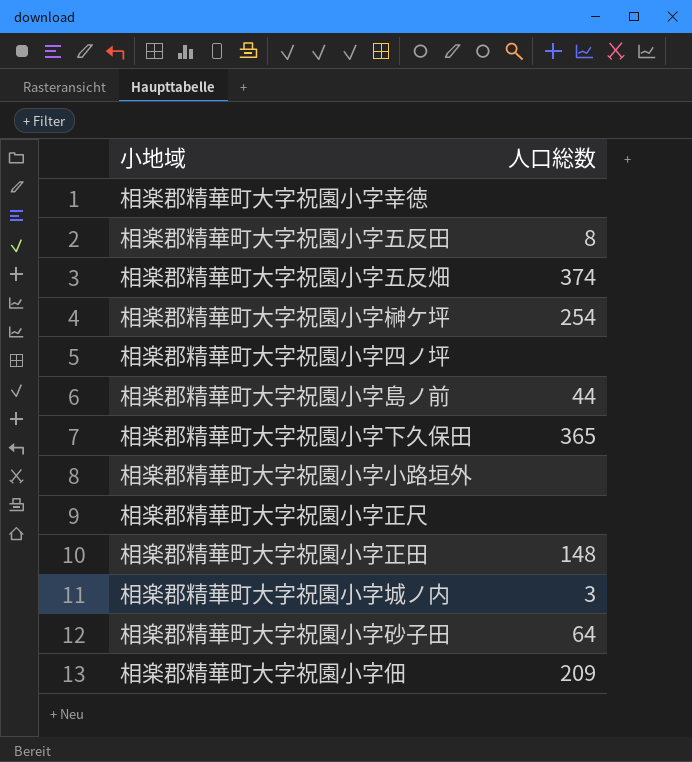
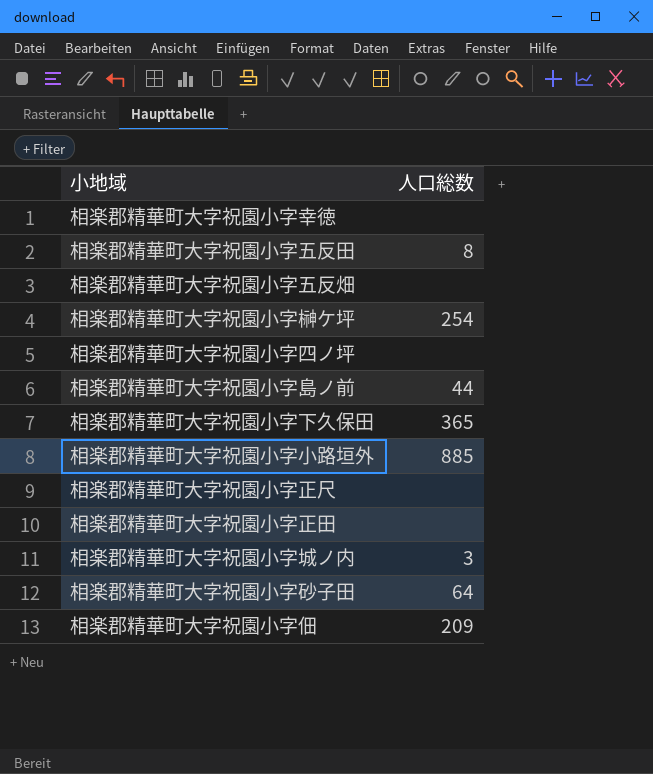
相楽郡精華町大字祝園小字五反畑 | 人口総数: 374 -> none
相楽郡精華町大字祝園小字小路垣外 | 人口総数: none -> 885
相楽郡精華町大字祝園小字正田 | 人口総数: 148 -> none

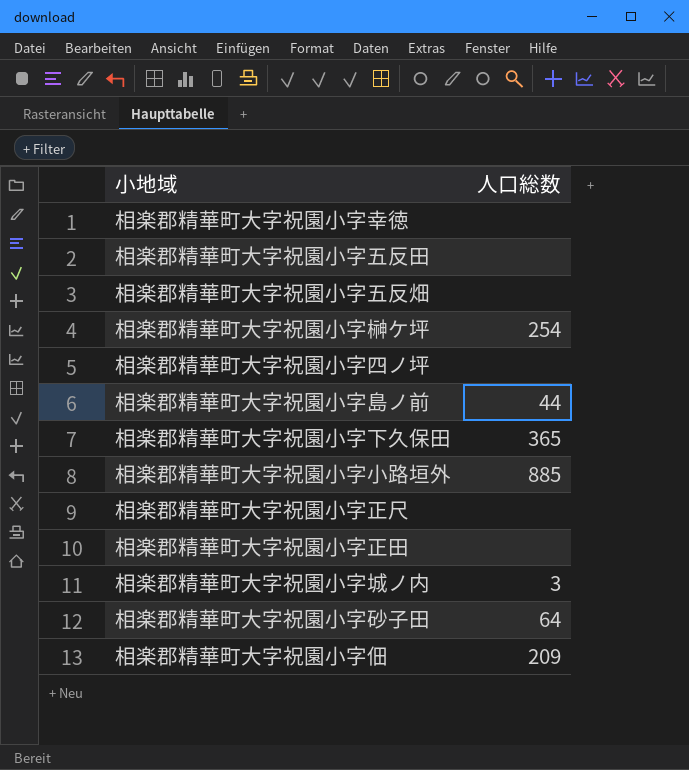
相楽郡精華町大字祝園小字五反田 | 人口総数: 8 -> none

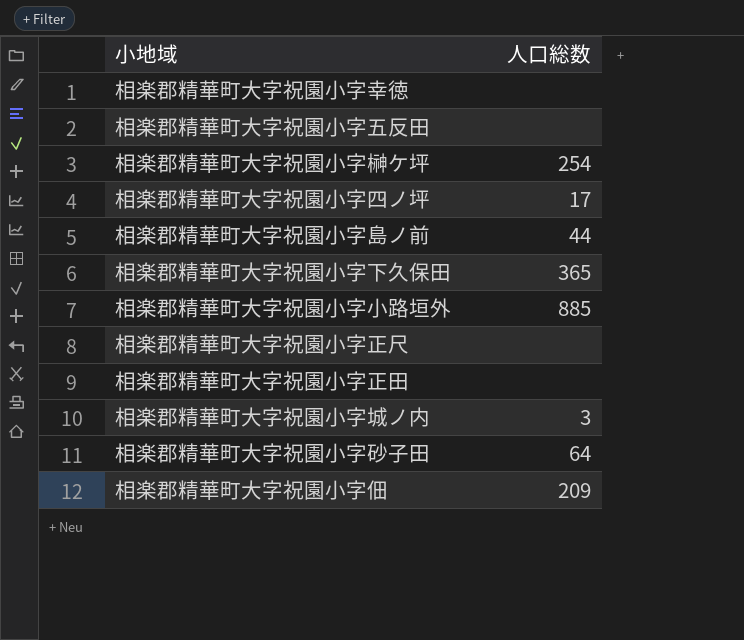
row 相楽郡精華町大字祝園小字五反畑: none -> none
相楽郡精華町大字祝園小字四ノ坪 | 人口総数: none -> 17

